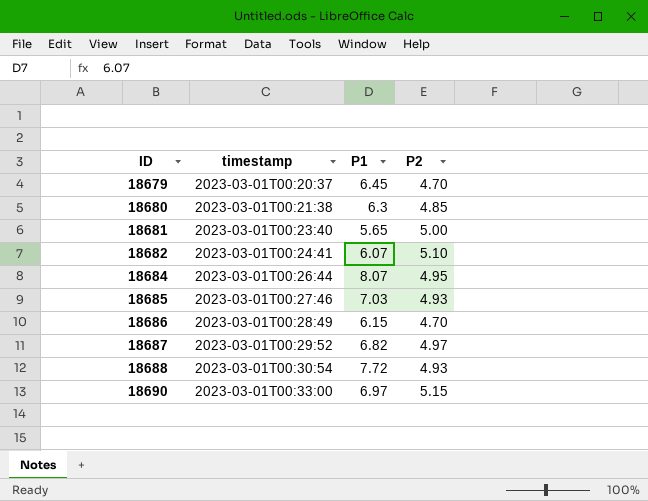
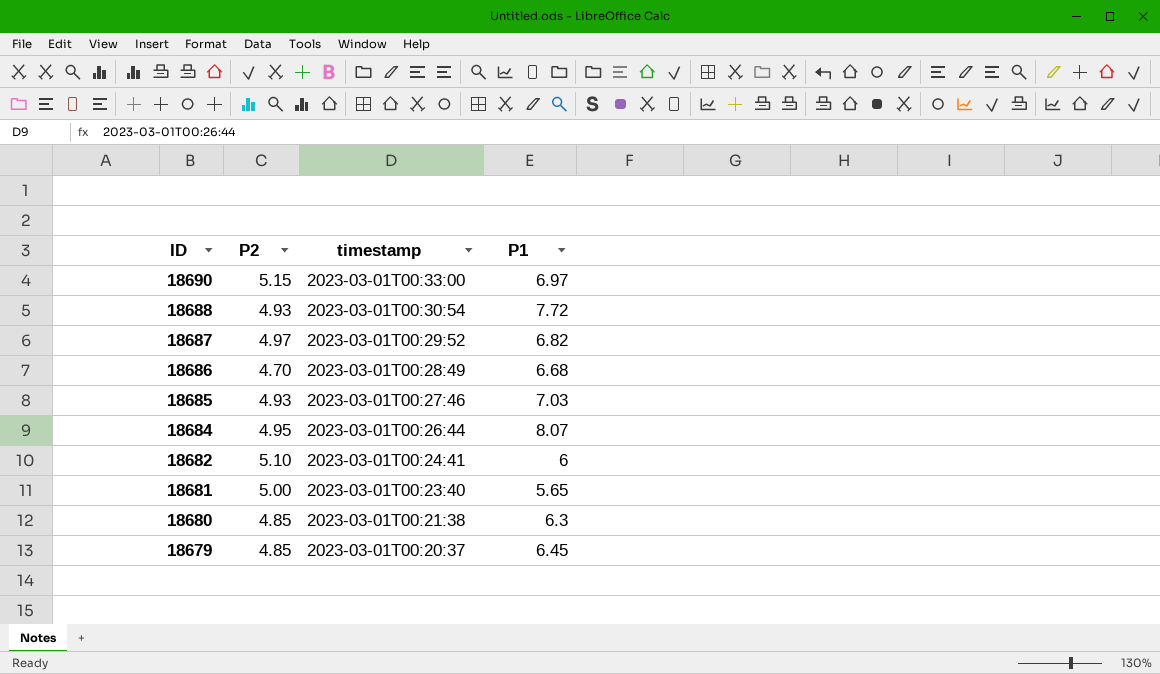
row order: ID ascending -> ID descending
column P2 | position: 4 -> 2
18686 | P1: 6.15 -> 6.68
18682 | P1: 6.07 -> 6
18679 | P2: 4.70 -> 4.85

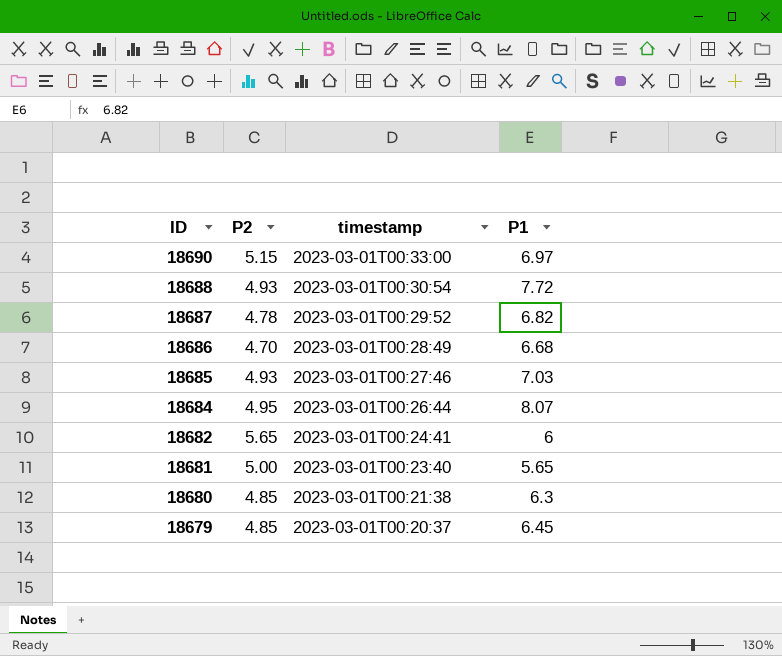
18687 | P2: 4.97 -> 4.78
18682 | P2: 5.10 -> 5.65

